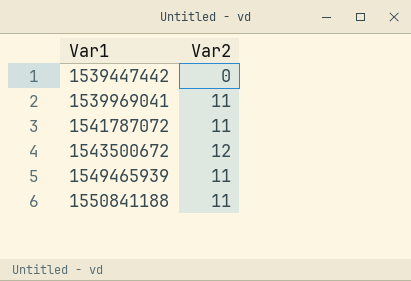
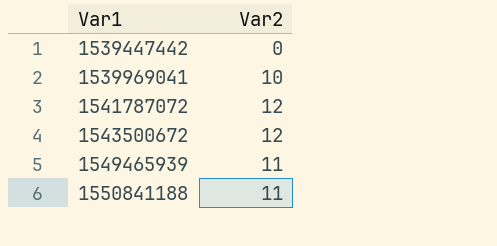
1539969041 | Var2: 11 -> 10
1541787072 | Var2: 11 -> 12

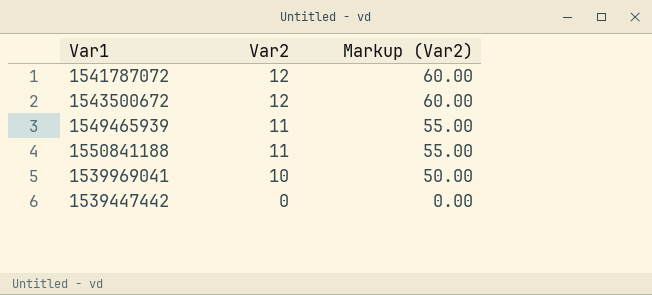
row order: Var1 ascending -> Var2 descending
column Markup (Var2) | formula: none -> [Var2] * 5

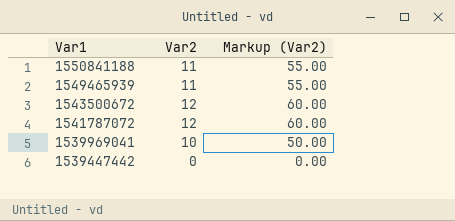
row order: Var2 descending -> Var1 descending

